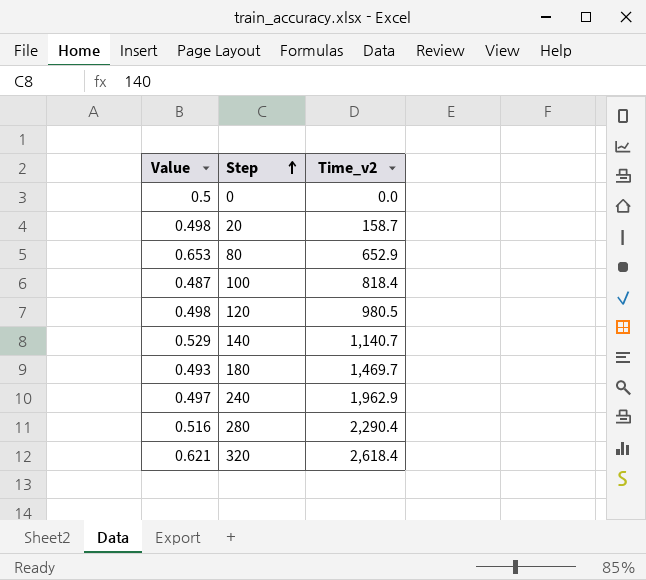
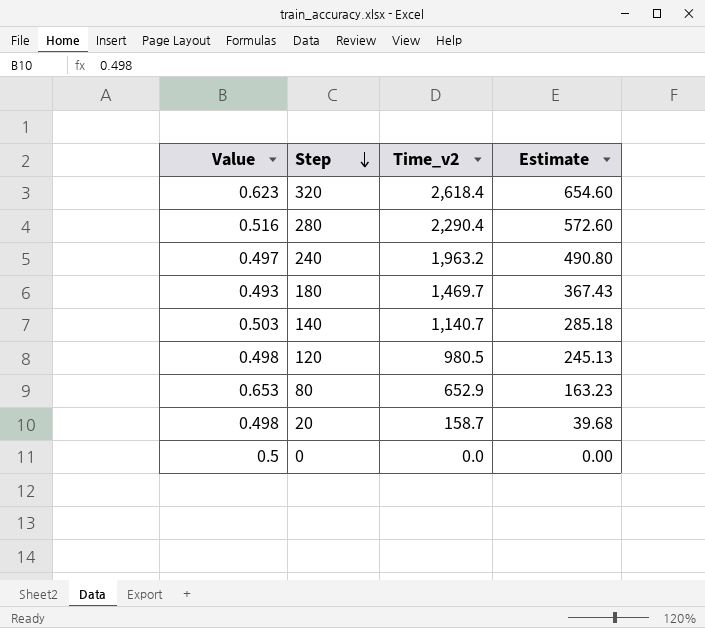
row order: Step ascending -> Step descending
column Estimate | formula: none -> [Time_v2] * 0.25
row 100: 0.487 | 818.4 -> none
320 | Value: 0.621 -> 0.623
240 | Time_v2: 1,962.9 -> 1,963.2
140 | Value: 0.529 -> 0.503

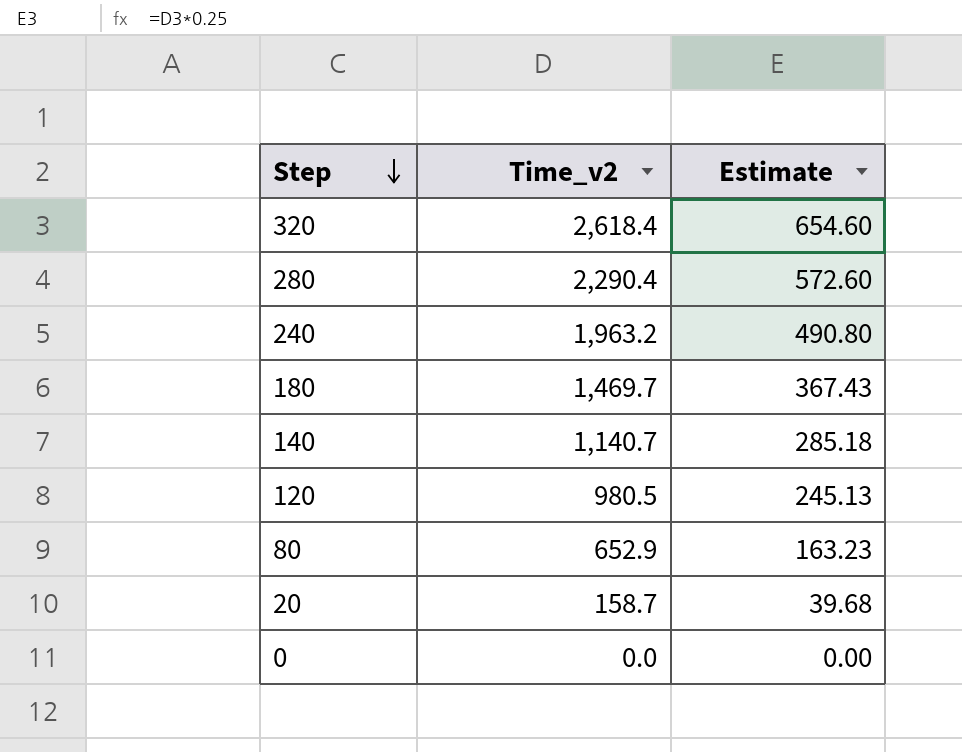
column Value | position: 1 -> none

